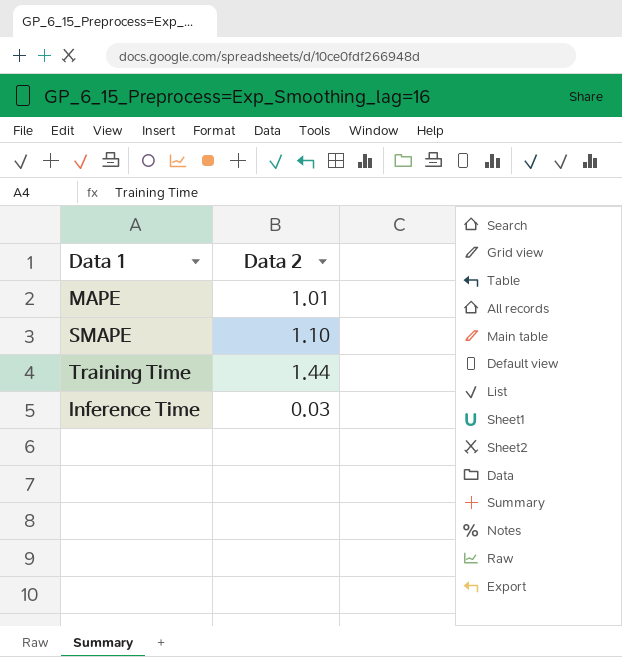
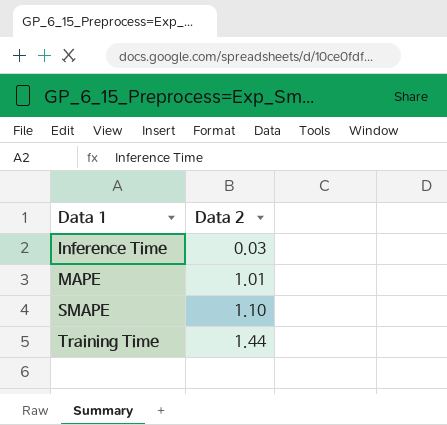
row order: none -> Data 1 ascending

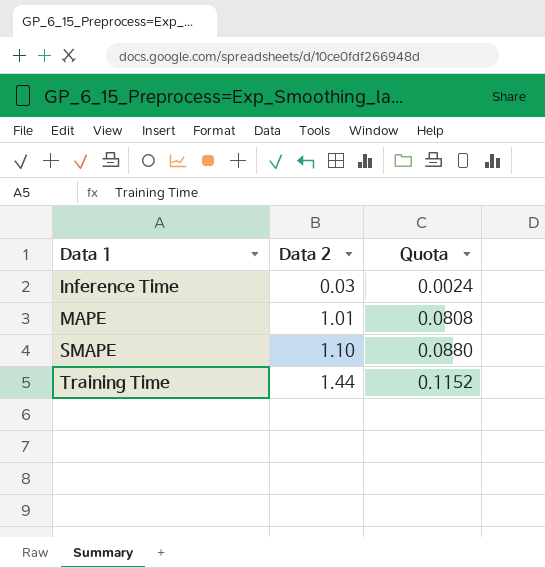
column Quota | formula: none -> [Data 2] * 0.08

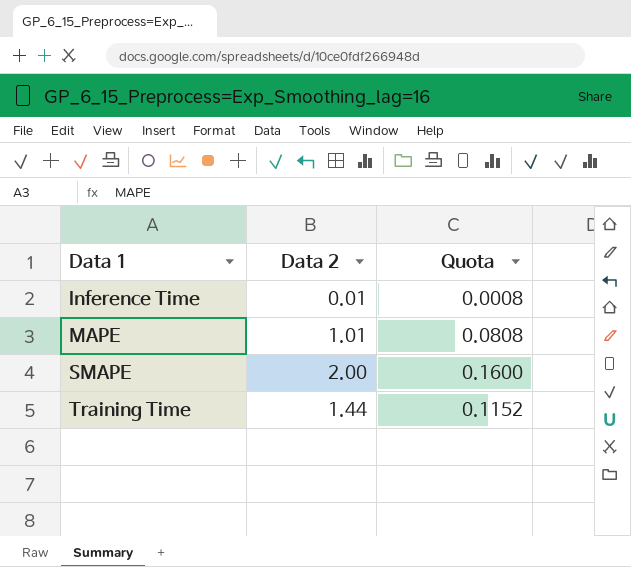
Inference Time | Data 2: 0.03 -> 0.01
Inference Time | Quota: 0.0024 -> 0.0008
SMAPE | Data 2: 1.10 -> 2.00
SMAPE | Quota: 0.0880 -> 0.1600

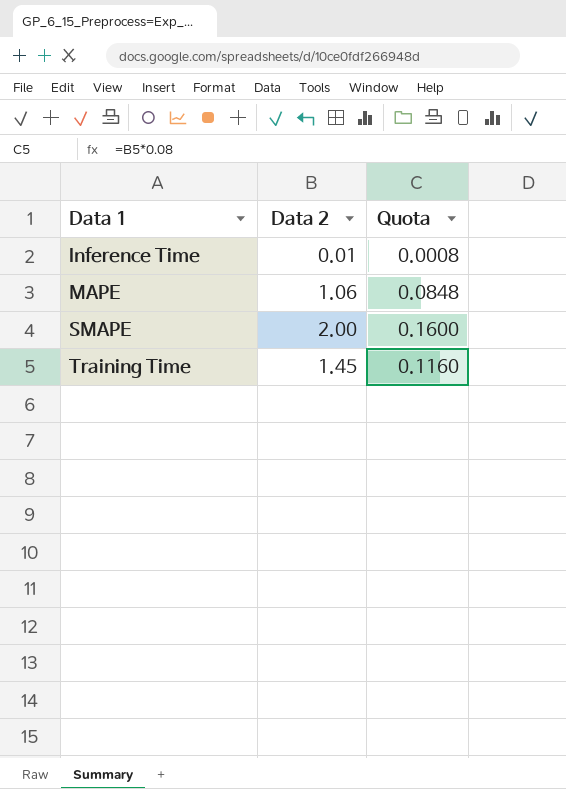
MAPE | Data 2: 1.01 -> 1.06
MAPE | Quota: 0.0808 -> 0.0848
Training Time | Data 2: 1.44 -> 1.45
Training Time | Quota: 0.1152 -> 0.1160

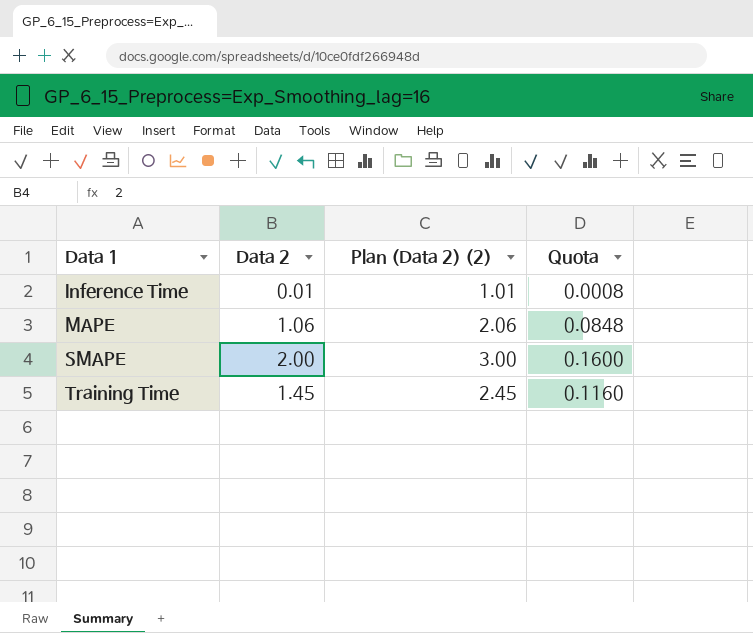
column Plan (Data 2) (2) | formula: none -> [Data 2] + 1

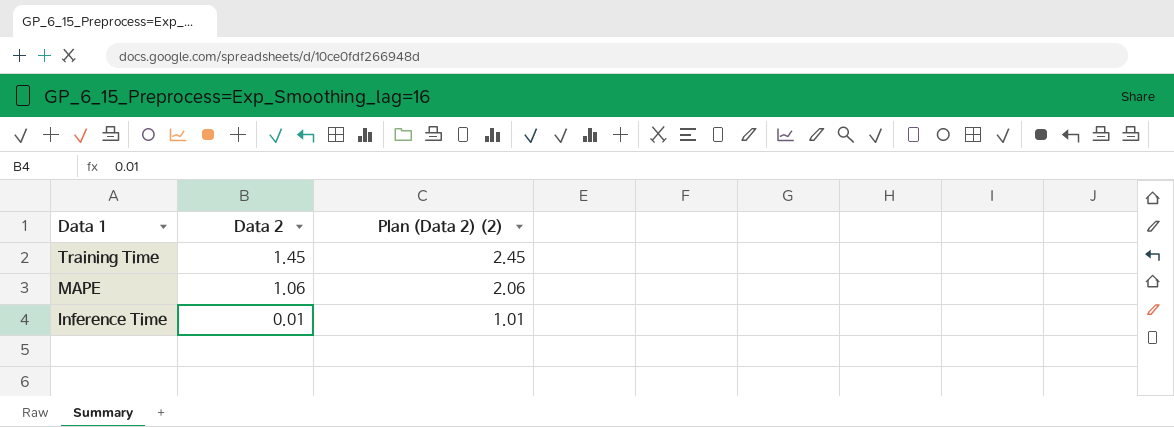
row order: Data 1 ascending -> Data 1 descending
column Quota | formula: [Data 2] * 0.08 -> none
row SMAPE: 2.00 | 3.00 | 0.1600 -> none

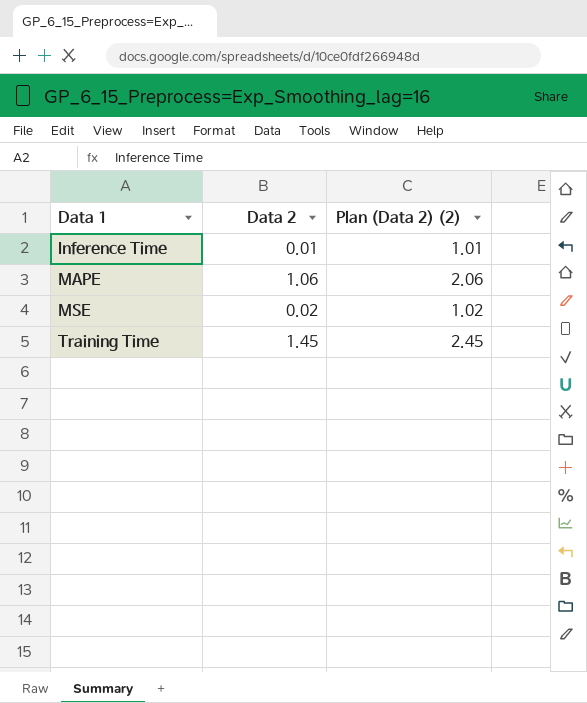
row order: Data 1 descending -> Data 1 ascending
row MSE: none -> 0.02 | 1.02

